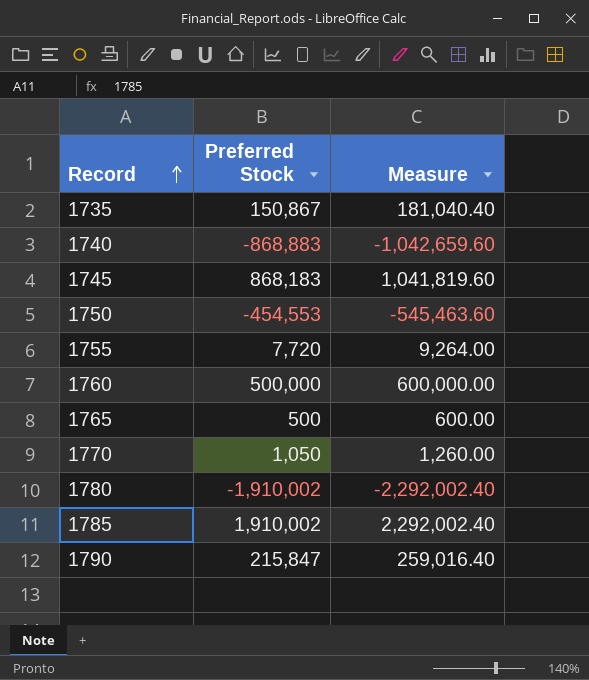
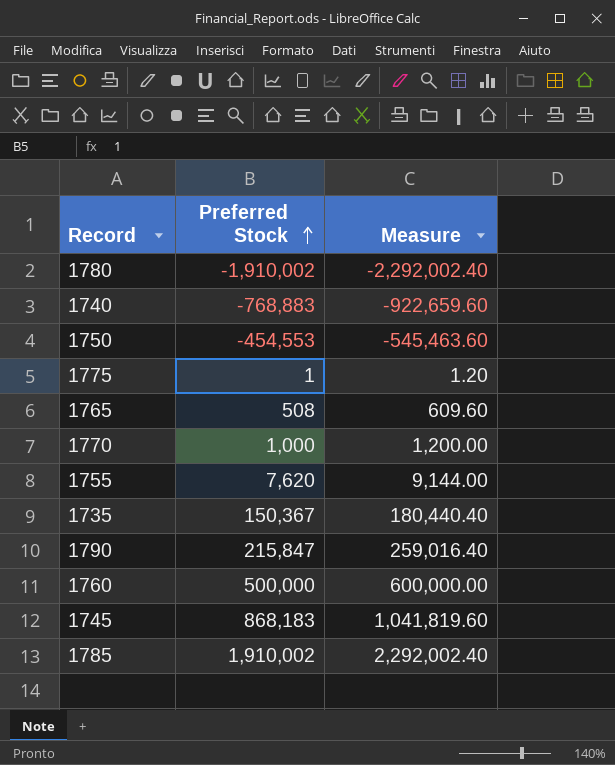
row order: Record ascending -> Preferred Stock ascending
1740 | Preferred Stock: -868,883 -> -768,883
1740 | Measure: -1,042,659.60 -> -922,659.60
row 1775: none -> 1 | 1.20
1765 | Preferred Stock: 500 -> 508
1765 | Measure: 600.00 -> 609.60
1770 | Preferred Stock: 1,050 -> 1,000
1770 | Measure: 1,260.00 -> 1,200.00
1755 | Preferred Stock: 7,720 -> 7,620
1755 | Measure: 9,264.00 -> 9,144.00
1735 | Preferred Stock: 150,867 -> 150,367
1735 | Measure: 181,040.40 -> 180,440.40

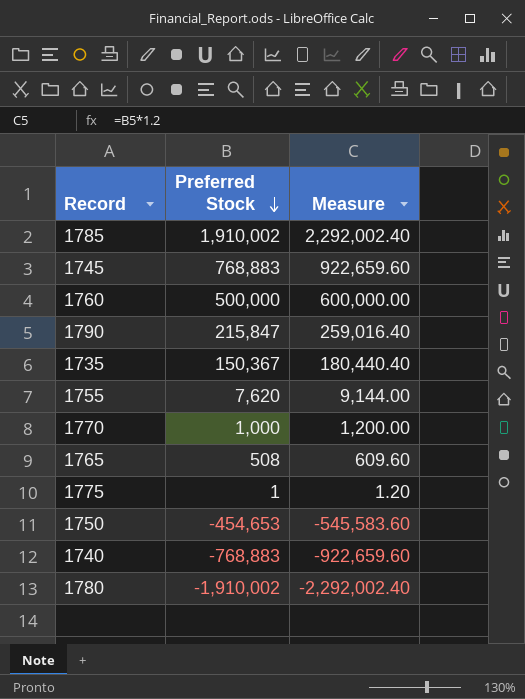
row order: Preferred Stock ascending -> Preferred Stock descending
1745 | Preferred Stock: 868,183 -> 768,883
1745 | Measure: 1,041,819.60 -> 922,659.60
1750 | Preferred Stock: -454,553 -> -454,653
1750 | Measure: -545,463.60 -> -545,583.60

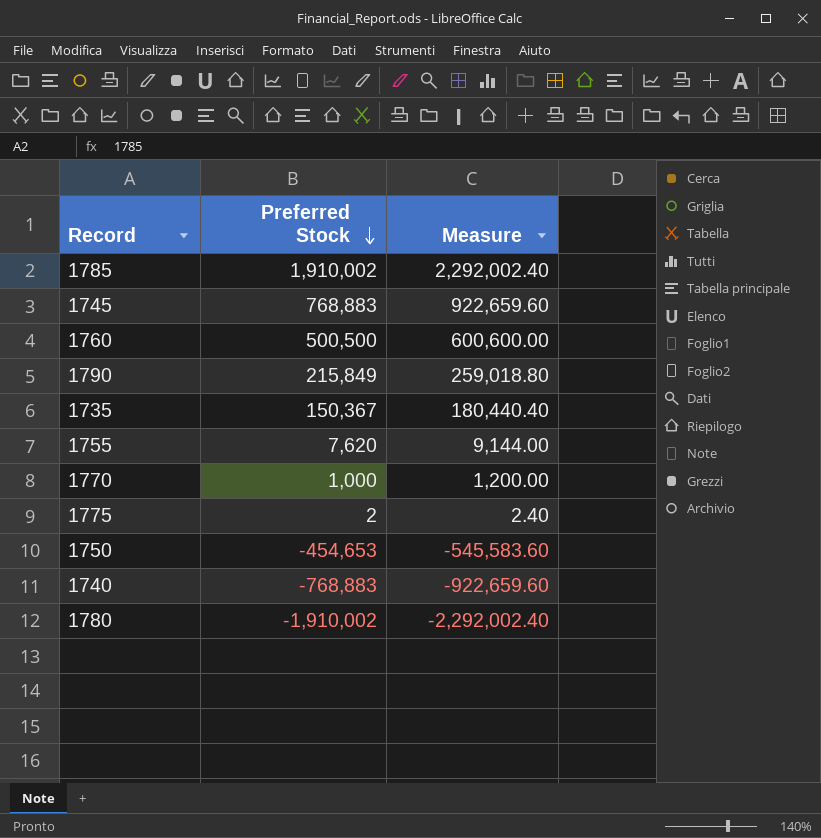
row 1765: 508 | 609.60 -> none
1760 | Preferred Stock: 500,000 -> 500,500
1760 | Measure: 600,000.00 -> 600,600.00
1790 | Preferred Stock: 215,847 -> 215,849
1790 | Measure: 259,016.40 -> 259,018.80
1775 | Preferred Stock: 1 -> 2
1775 | Measure: 1.20 -> 2.40

